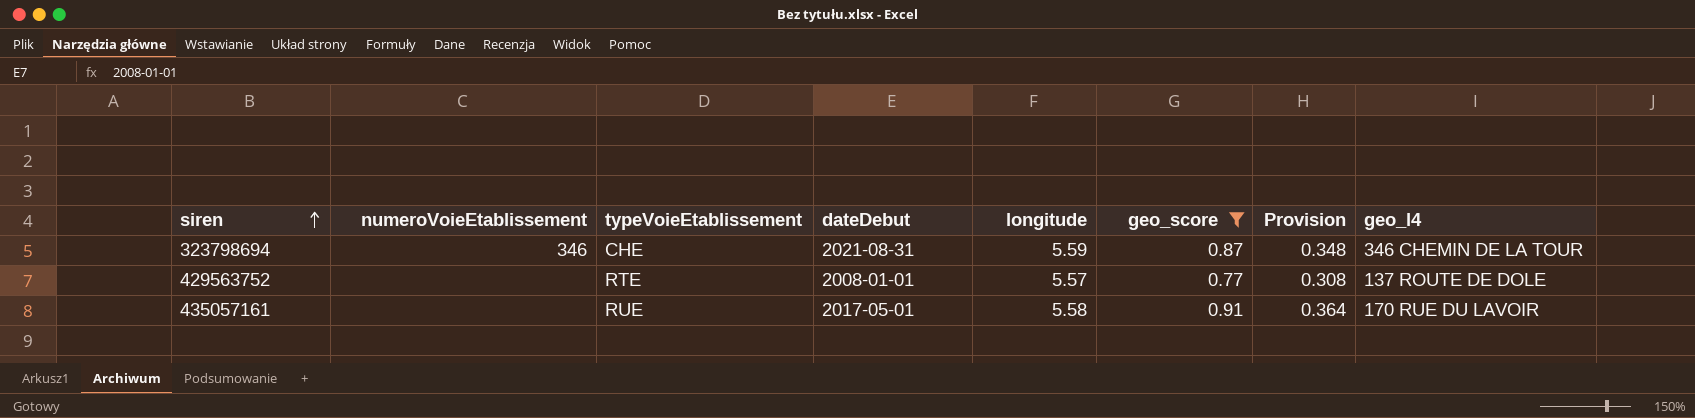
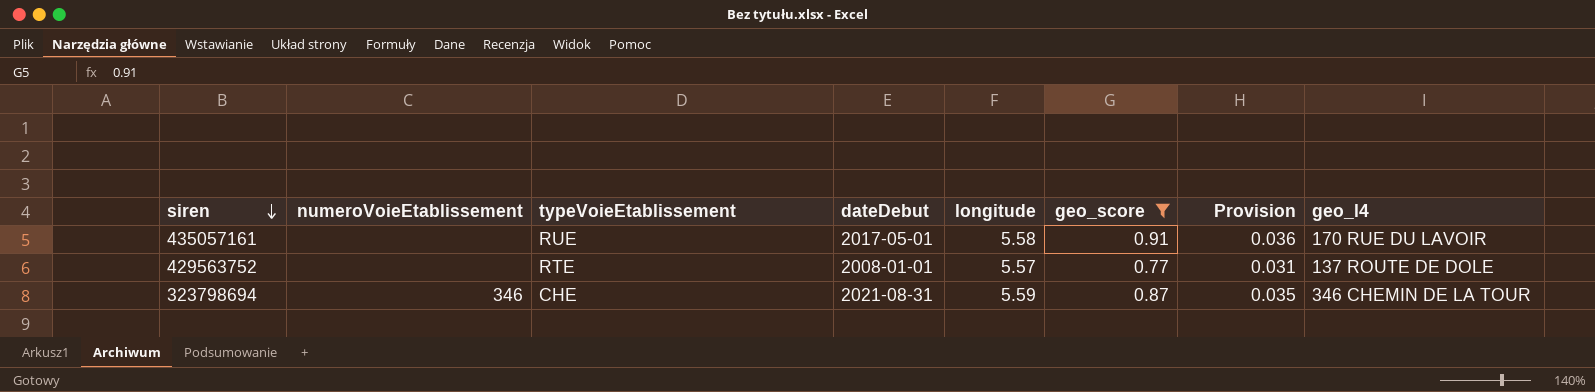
row order: siren ascending -> siren descending
column Provision | formula: [geo_score] * 0.4 -> [geo_score] * 0.04

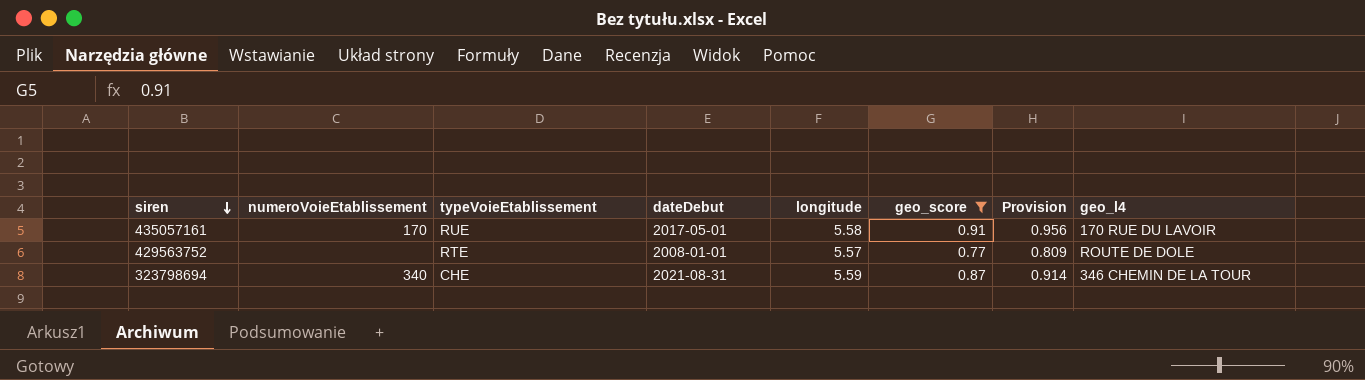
column Provision | formula: [geo_score] * 0.04 -> [geo_score] * 1.05
435057161 | numeroVoieEtablissement: none -> 170
429563752 | geo_l4: 137 ROUTE DE DOLE -> ROUTE DE DOLE
323798694 | numeroVoieEtablissement: 346 -> 340

